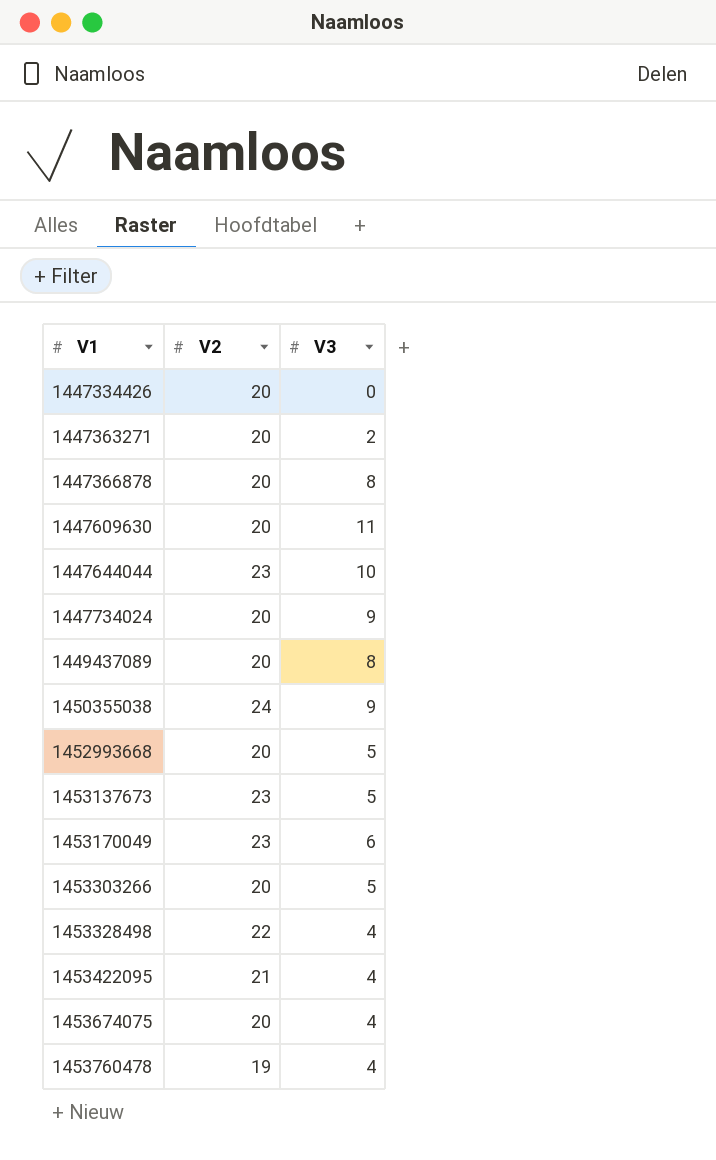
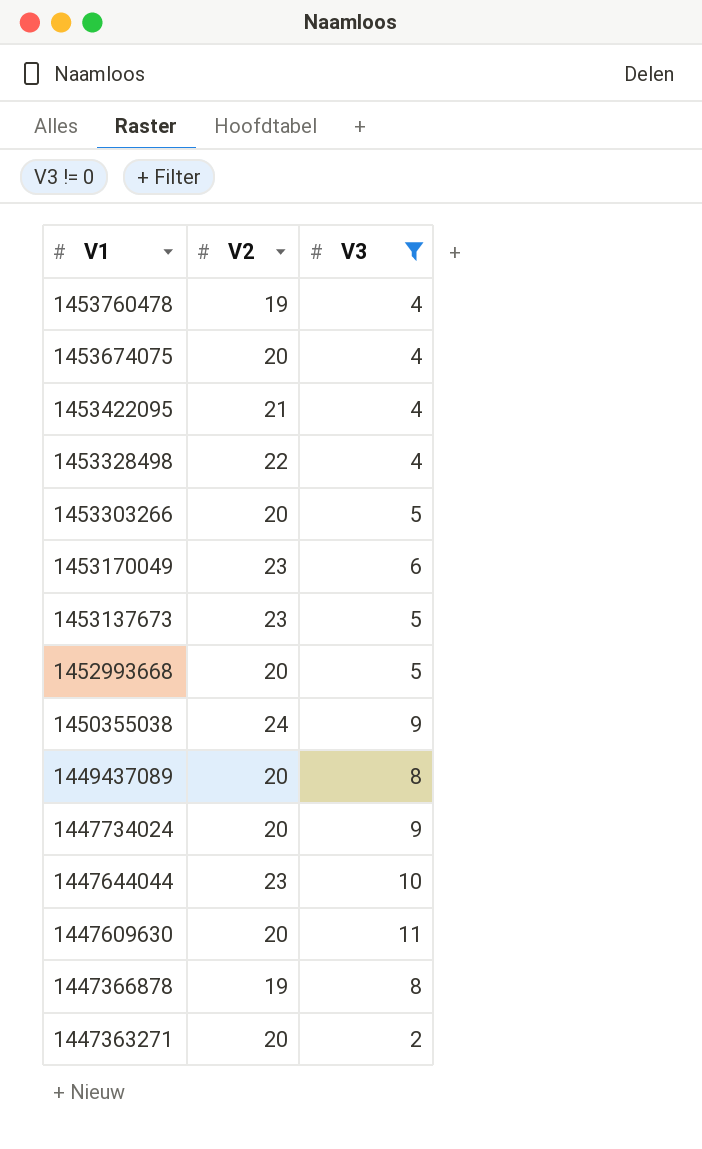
filter: none -> V3 != 0
row order: V1 ascending -> V1 descending
1447366878 | V2: 20 -> 19

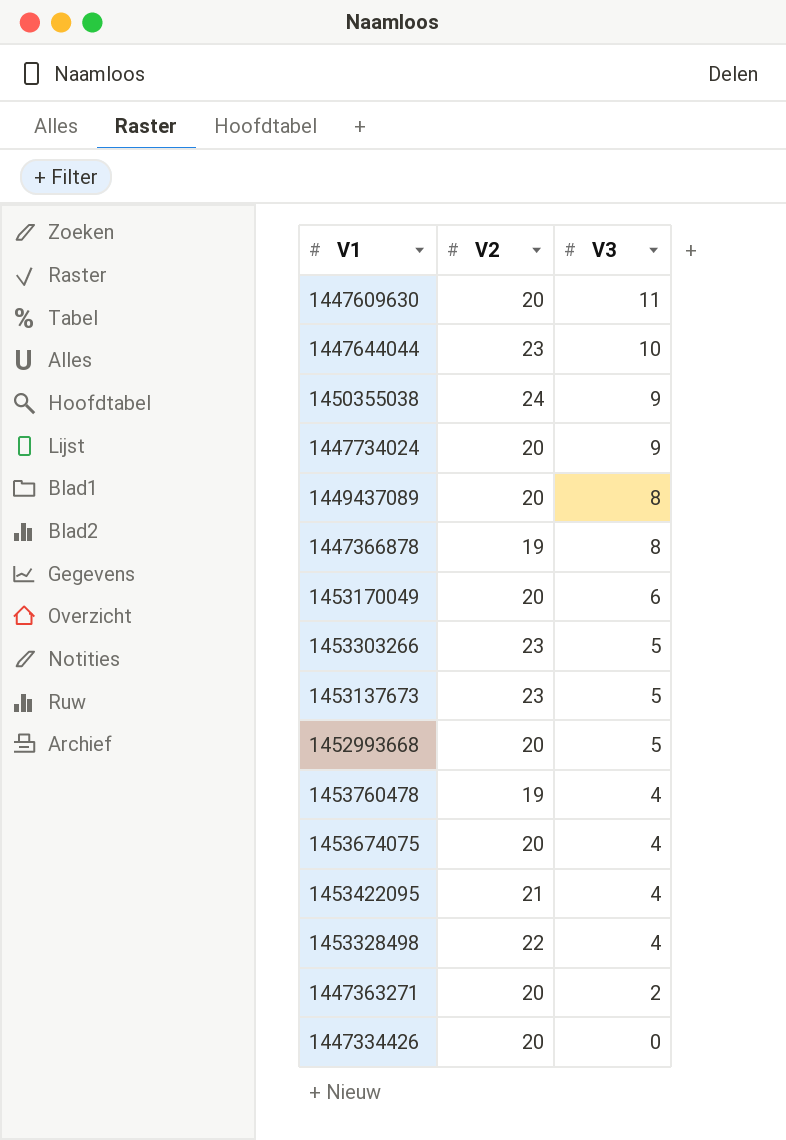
filter: V3 != 0 -> none
row order: V1 descending -> V3 descending
1453170049 | V2: 23 -> 20
1453303266 | V2: 20 -> 23

